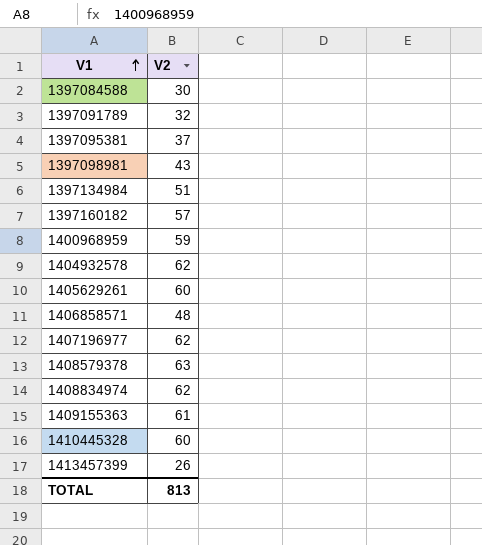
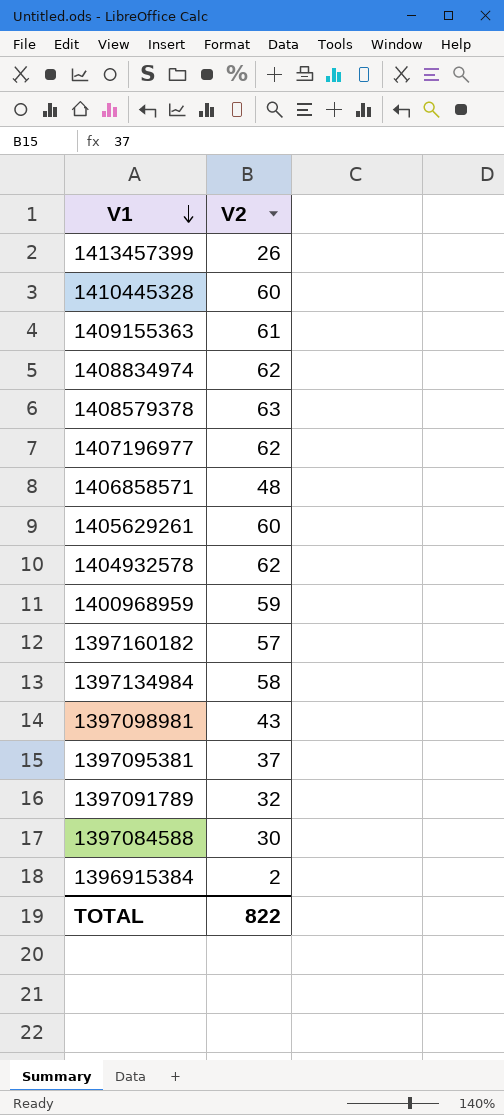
row order: V1 ascending -> V1 descending
1397134984 | V2: 51 -> 58
row 1396915384: none -> 2
TOTAL | V2: 813 -> 822

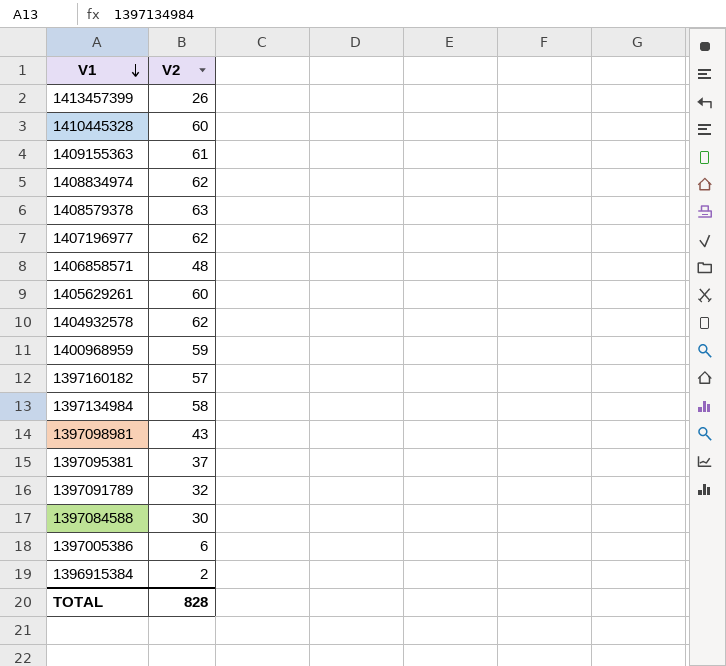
row 1397005386: none -> 6
TOTAL | V2: 822 -> 828

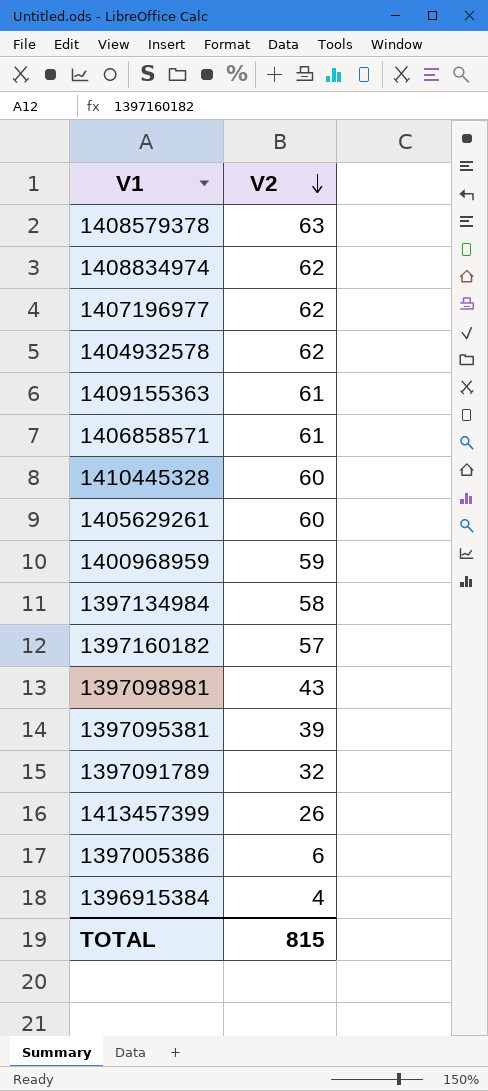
row order: V1 descending -> V2 descending
row 1397084588: 30 -> none
1406858571 | V2: 48 -> 61
1397095381 | V2: 37 -> 39
1396915384 | V2: 2 -> 4
TOTAL | V2: 828 -> 815

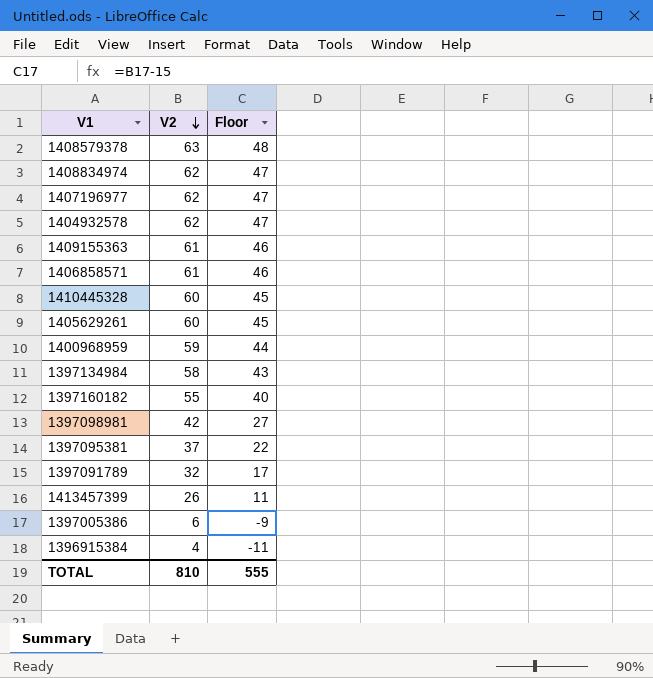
column Floor | formula: none -> [V2] - 15
1397160182 | V2: 57 -> 55
1397098981 | V2: 43 -> 42
1397095381 | V2: 39 -> 37
TOTAL | V2: 815 -> 810

